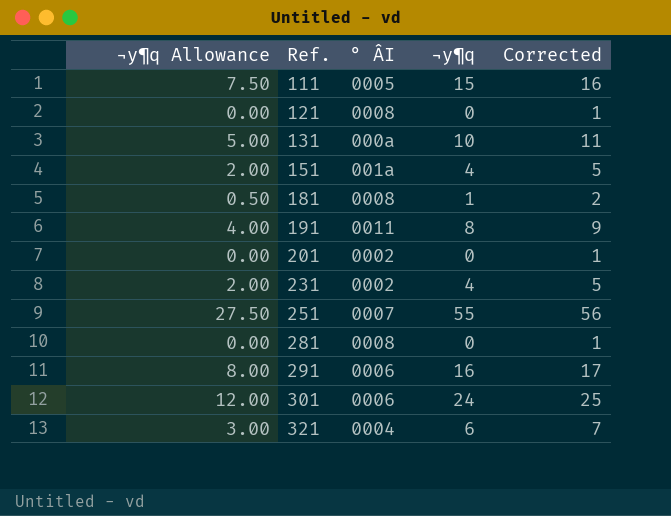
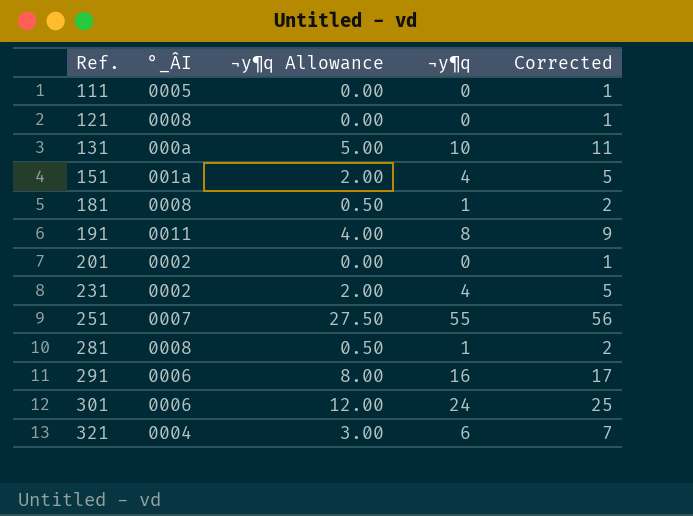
column name: ° ÂI -> °_ÂI
column ¬y¶q Allowance | position: 1 -> 3
111 | ¬y¶q Allowance: 7.50 -> 0.00
111 | ¬y¶q: 15 -> 0
111 | Corrected: 16 -> 1
281 | ¬y¶q Allowance: 0.00 -> 0.50
281 | ¬y¶q: 0 -> 1
281 | Corrected: 1 -> 2

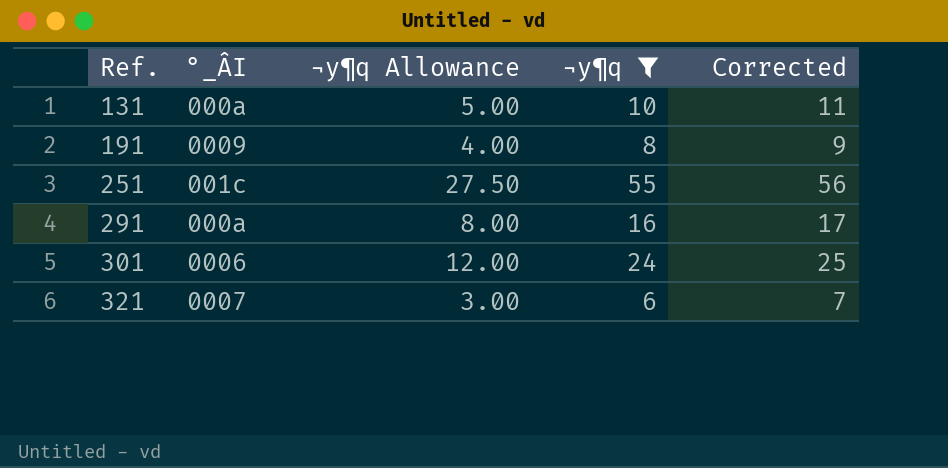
filter: none -> ¬y¶q >= 6
191 | °_ÂI: 0011 -> 0009
251 | °_ÂI: 0007 -> 001c
291 | °_ÂI: 0006 -> 000a
321 | °_ÂI: 0004 -> 0007

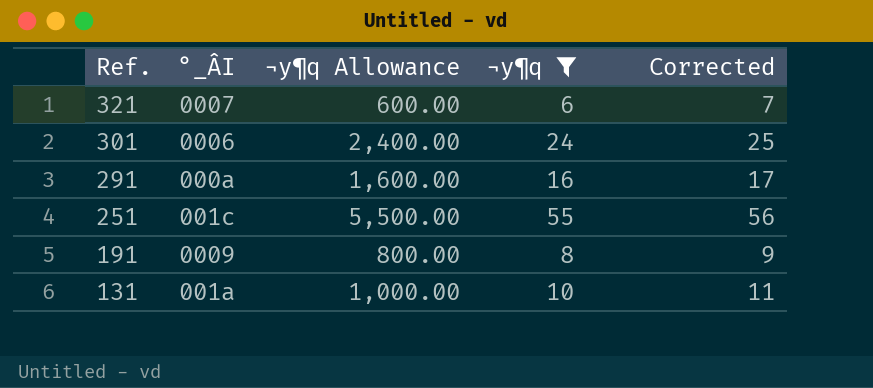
row order: Ref. ascending -> Ref. descending
column ¬y¶q Allowance | formula: [¬y¶q] * 0.5 -> [¬y¶q] * 100
131 | °_ÂI: 000a -> 001a

